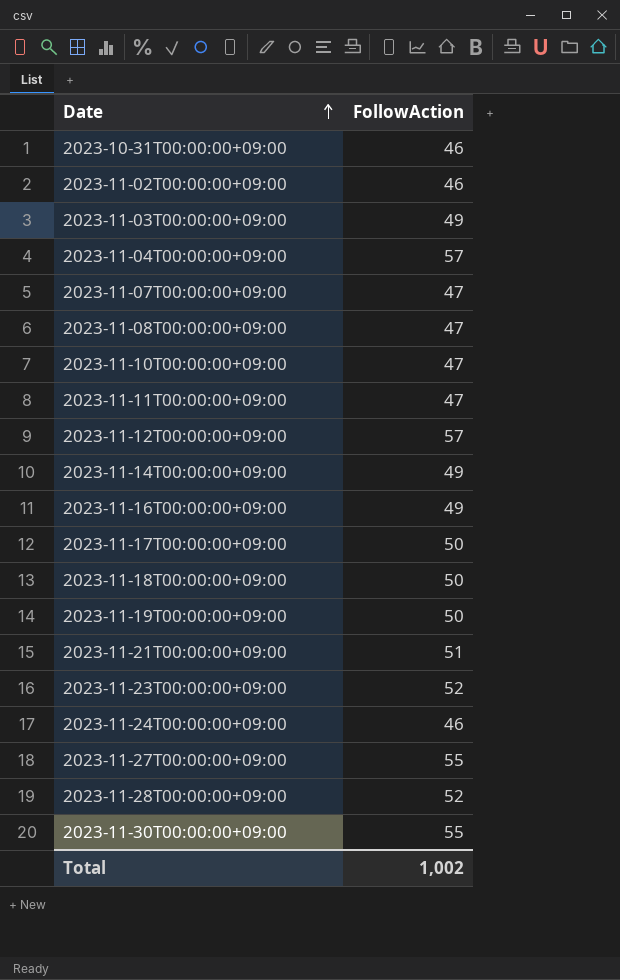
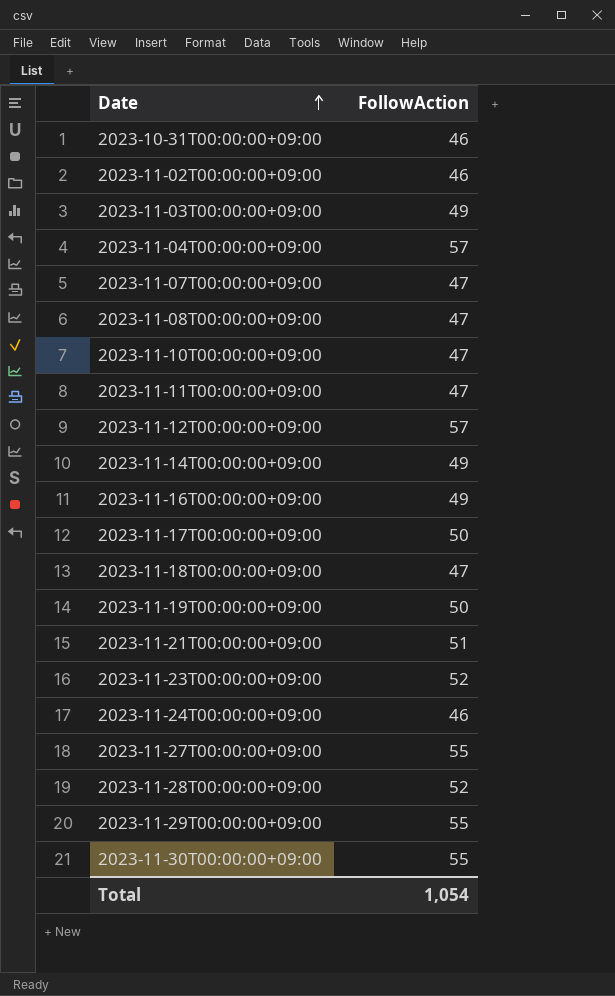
2023-11-18T00:00:00+09:00 | FollowAction: 50 -> 47
row 2023-11-29T00:00:00+09:00: none -> 55
Total | FollowAction: 1,002 -> 1,054

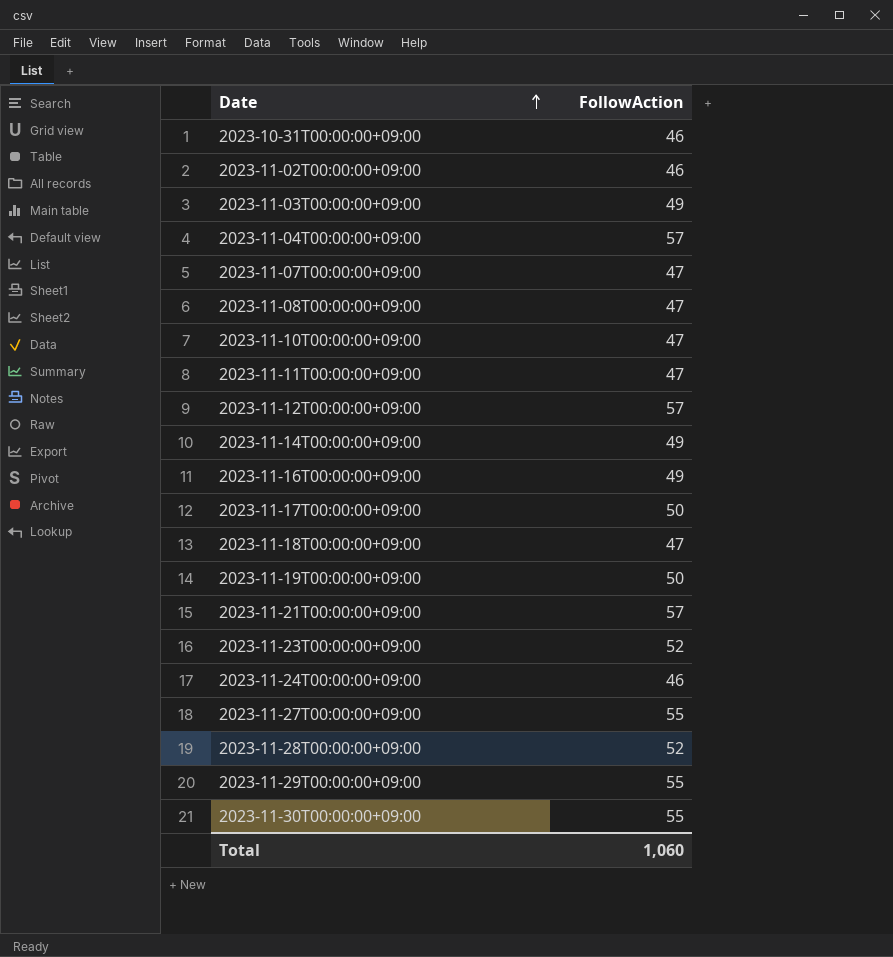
2023-11-21T00:00:00+09:00 | FollowAction: 51 -> 57
Total | FollowAction: 1,054 -> 1,060

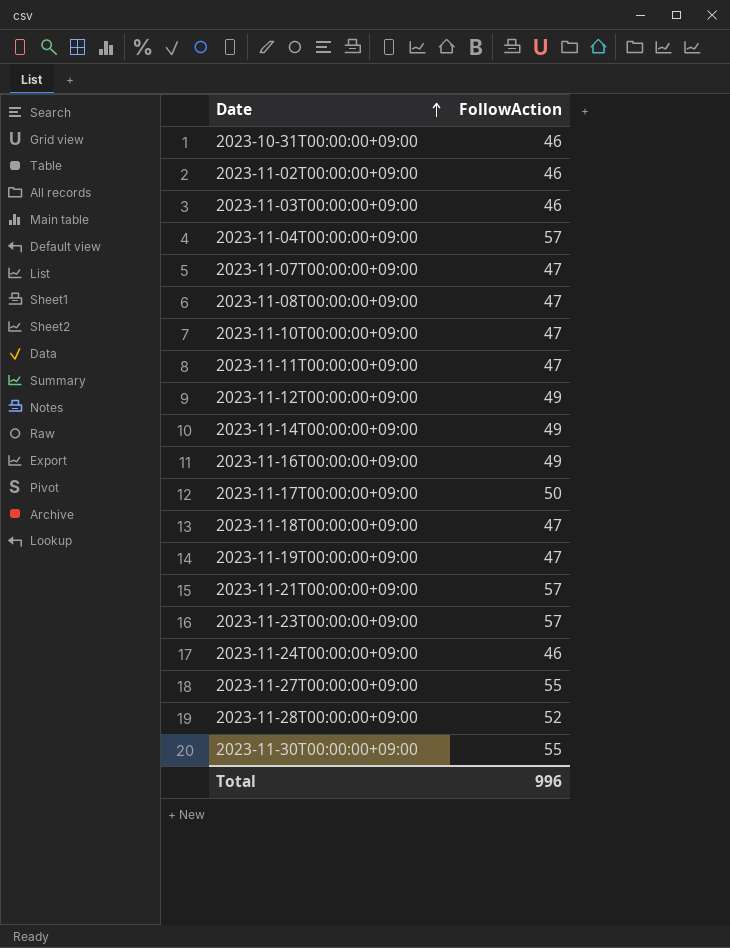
row 2023-11-29T00:00:00+09:00: 55 -> none
2023-11-03T00:00:00+09:00 | FollowAction: 49 -> 46
2023-11-12T00:00:00+09:00 | FollowAction: 57 -> 49
2023-11-19T00:00:00+09:00 | FollowAction: 50 -> 47
2023-11-23T00:00:00+09:00 | FollowAction: 52 -> 57
Total | FollowAction: 1,060 -> 996

